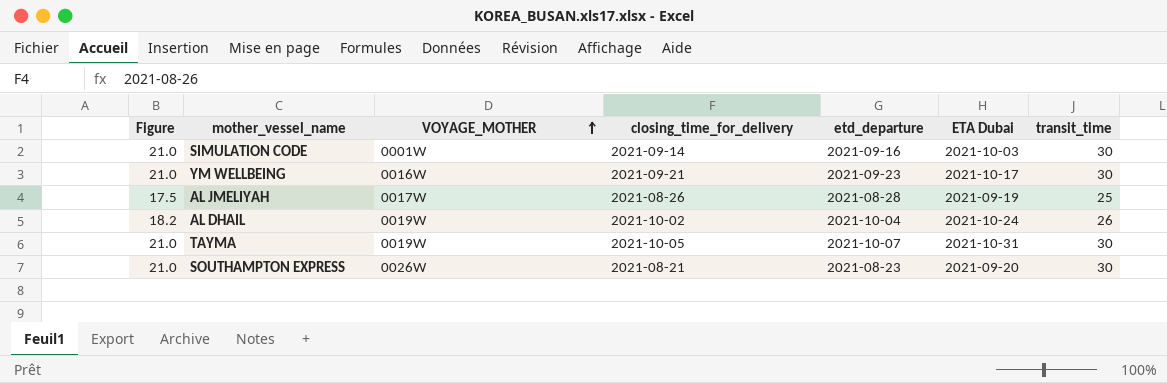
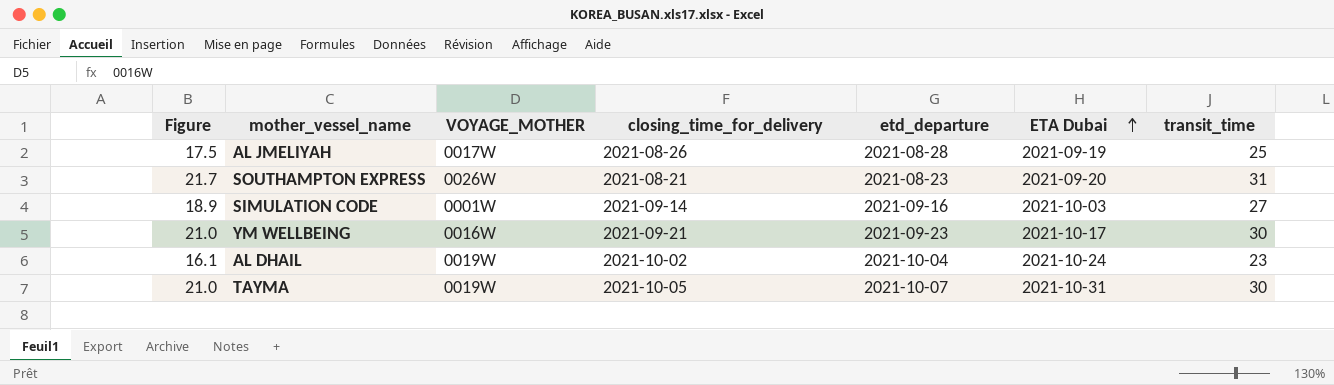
row order: VOYAGE_MOTHER ascending -> ETA Dubai ascending
SOUTHAMPTON EXPRESS | Figure: 21.0 -> 21.7
SOUTHAMPTON EXPRESS | transit_time: 30 -> 31
SIMULATION CODE | Figure: 21.0 -> 18.9
SIMULATION CODE | transit_time: 30 -> 27
AL DHAIL | Figure: 18.2 -> 16.1
AL DHAIL | transit_time: 26 -> 23

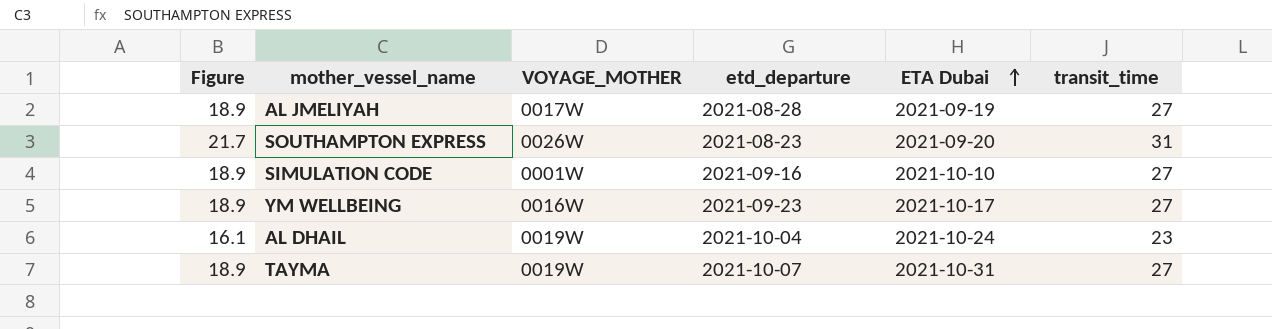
column closing_time_for_delivery | position: 4 -> none
AL JMELIYAH | Figure: 17.5 -> 18.9
AL JMELIYAH | transit_time: 25 -> 27
SIMULATION CODE | ETA Dubai: 2021-10-03 -> 2021-10-10
YM WELLBEING | Figure: 21.0 -> 18.9
YM WELLBEING | transit_time: 30 -> 27
TAYMA | Figure: 21.0 -> 18.9
TAYMA | transit_time: 30 -> 27

